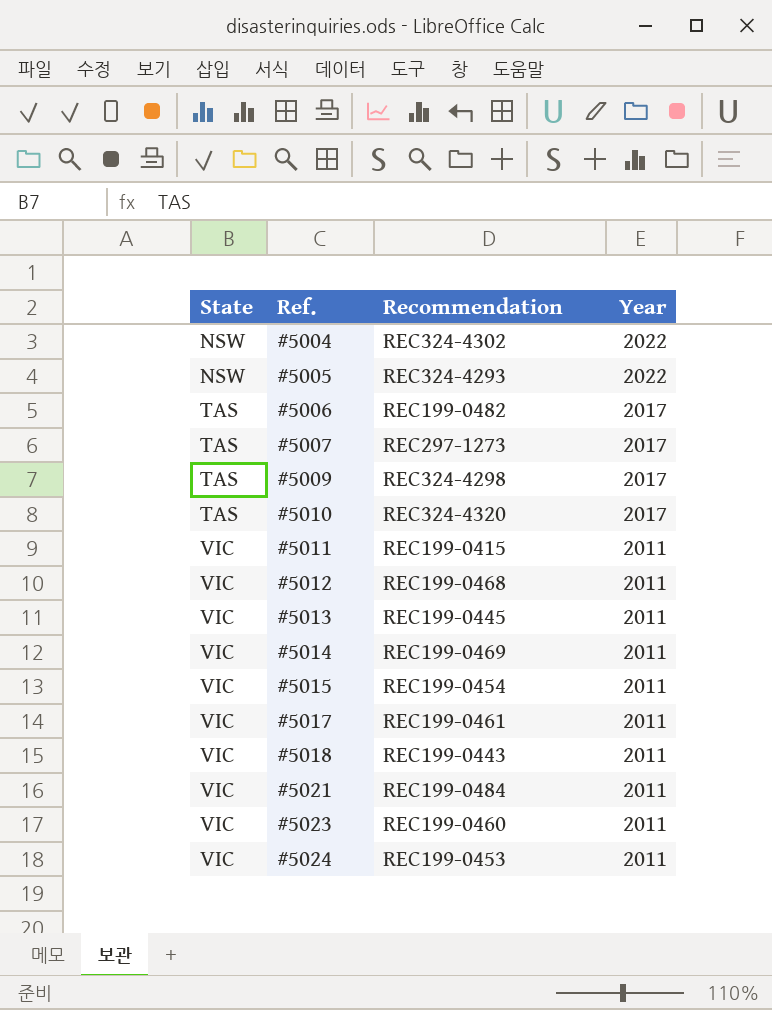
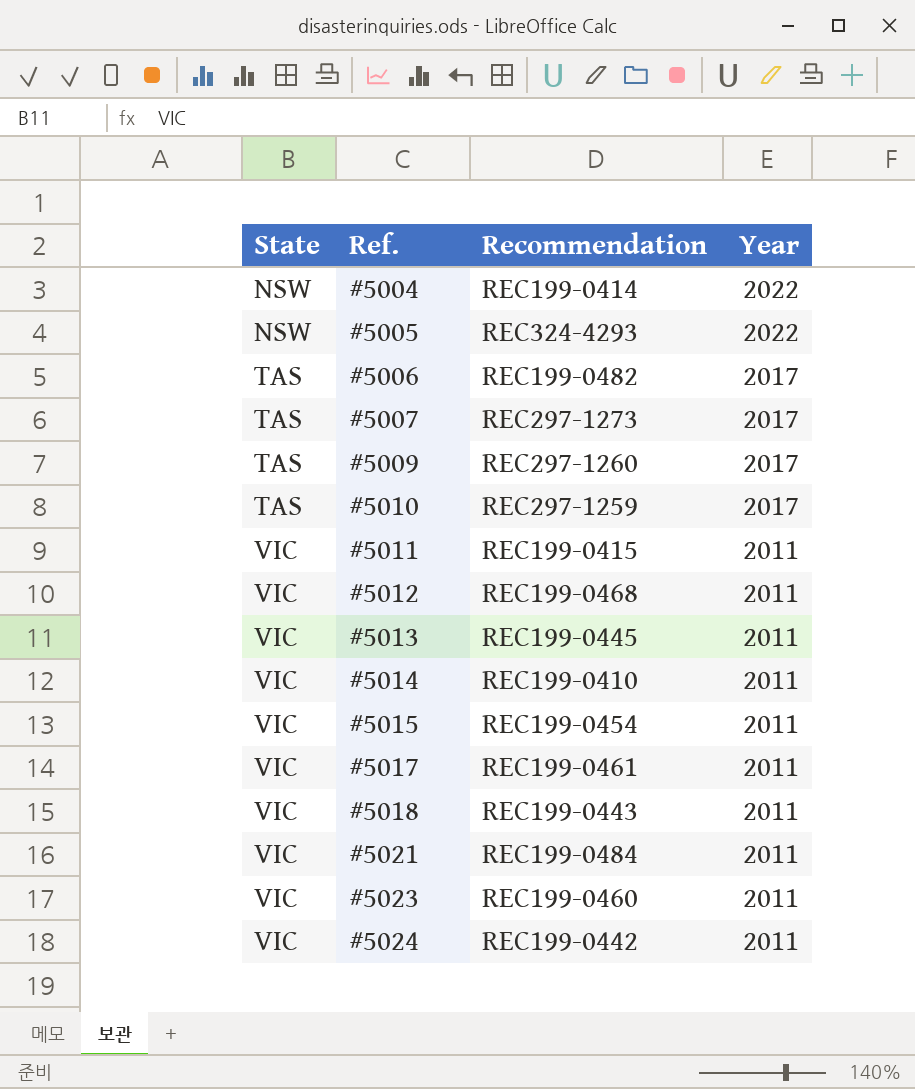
#5004 | Recommendation: REC324-4302 -> REC199-0414
#5009 | Recommendation: REC324-4298 -> REC297-1260
#5010 | Recommendation: REC324-4320 -> REC297-1259
#5014 | Recommendation: REC199-0469 -> REC199-0410
#5024 | Recommendation: REC199-0453 -> REC199-0442

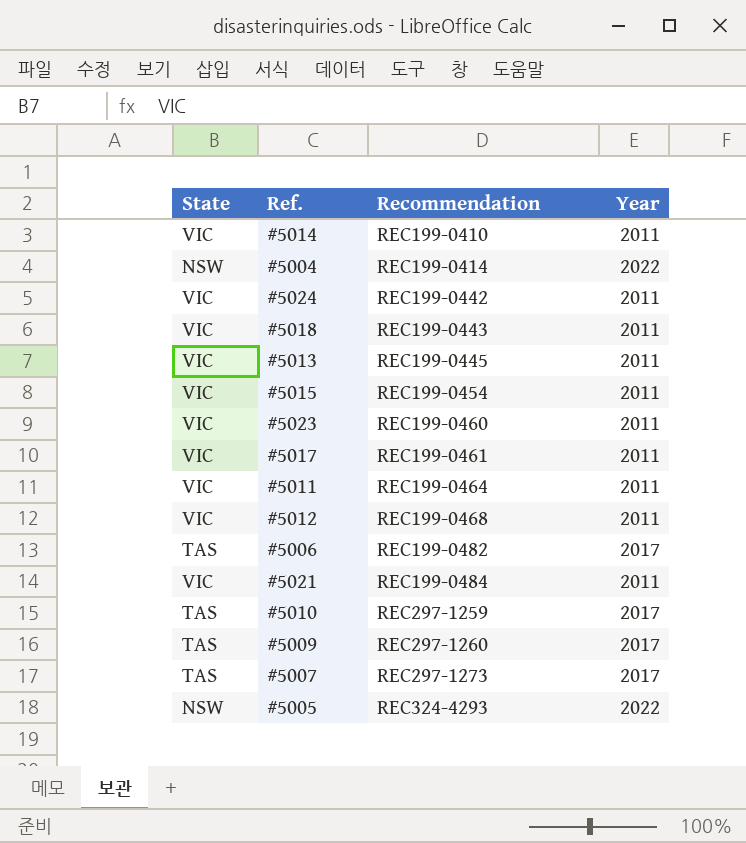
row order: State ascending -> Recommendation ascending
#5011 | Recommendation: REC199-0415 -> REC199-0464

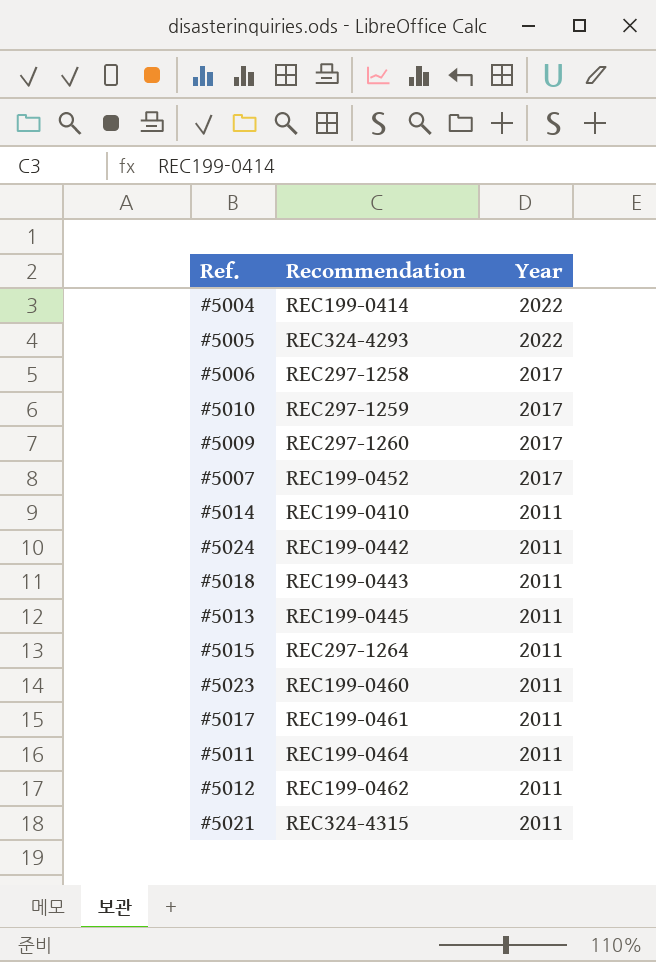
row order: Recommendation ascending -> Year descending
column State | position: 1 -> none
#5006 | Recommendation: REC199-0482 -> REC297-1258
#5007 | Recommendation: REC297-1273 -> REC199-0452
#5015 | Recommendation: REC199-0454 -> REC297-1264
#5012 | Recommendation: REC199-0468 -> REC199-0462
#5021 | Recommendation: REC199-0484 -> REC324-4315

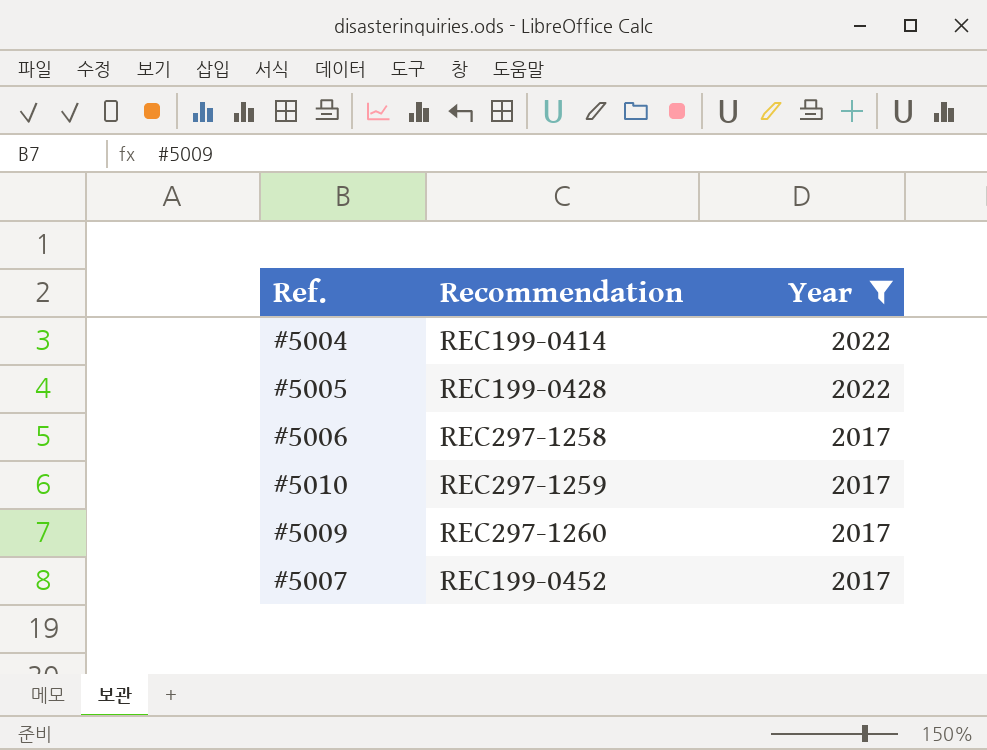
filter: none -> Year != 2011
#5005 | Recommendation: REC324-4293 -> REC199-0428

